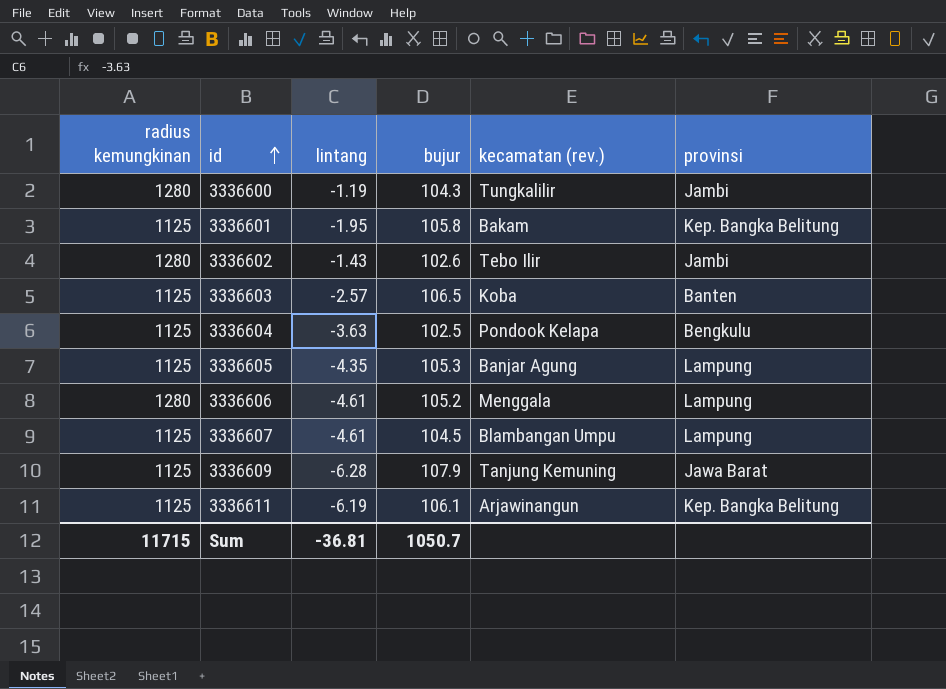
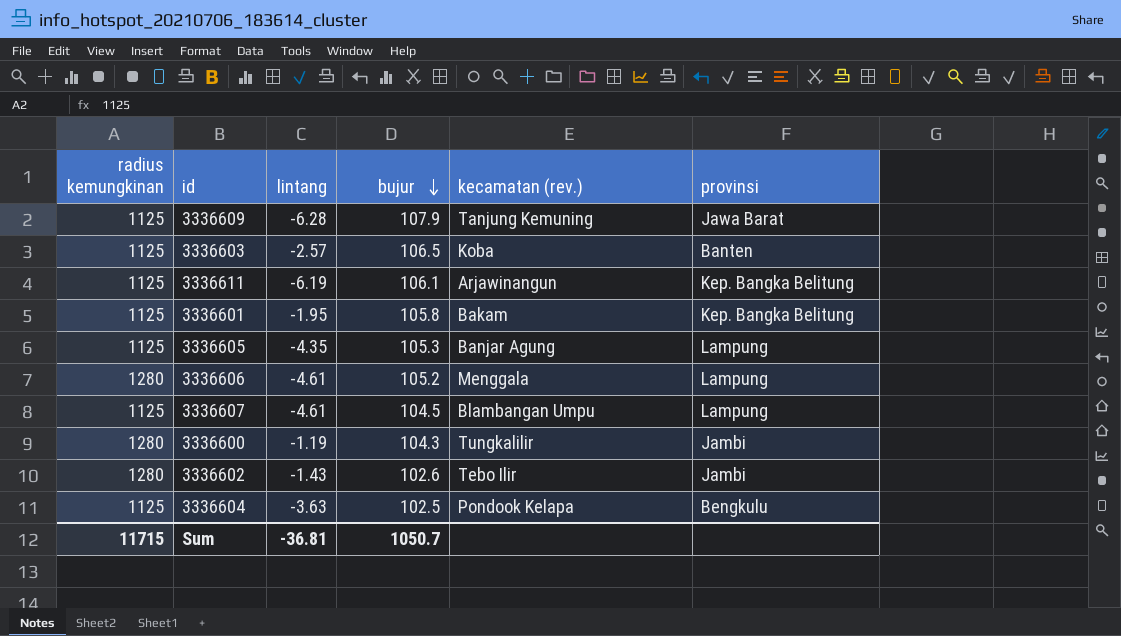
row order: id ascending -> bujur descending

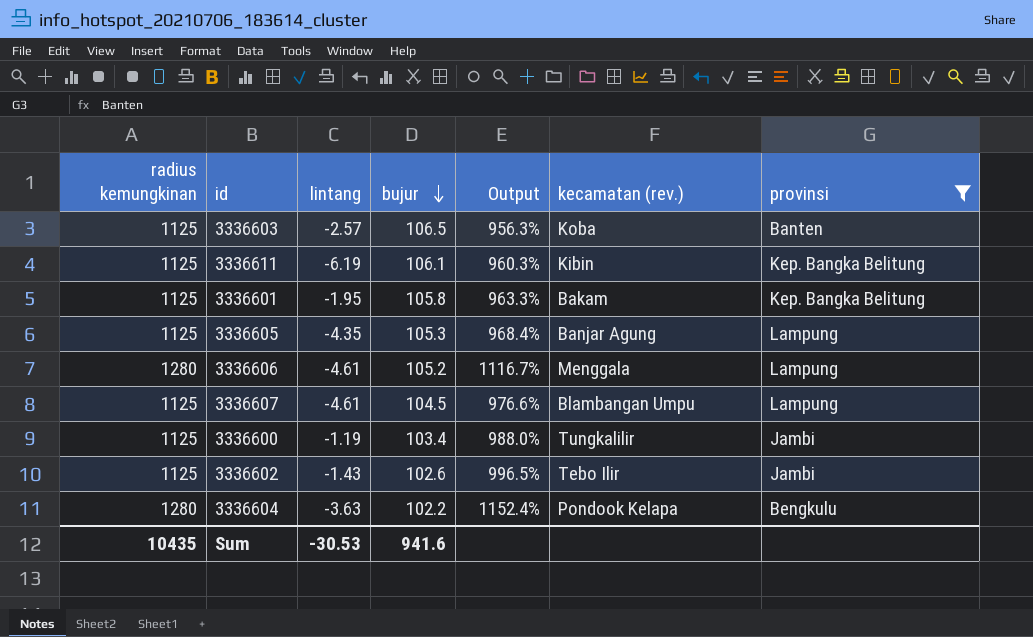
filter: none -> provinsi != Jawa Barat
column Output | formula: none -> ([radius kemungkinan] - [bujur]) / [bujur]
3336611 | kecamatan (rev.): Arjawinangun -> Kibin
3336600 | radius kemungkinan: 1280 -> 1125
3336600 | bujur: 104.3 -> 103.4
3336602 | radius kemungkinan: 1280 -> 1125
3336604 | radius kemungkinan: 1125 -> 1280
3336604 | bujur: 102.5 -> 102.2
Sum | radius kemungkinan: 11715 -> 10435
Sum | lintang: -36.81 -> -30.53
Sum | bujur: 1050.7 -> 941.6

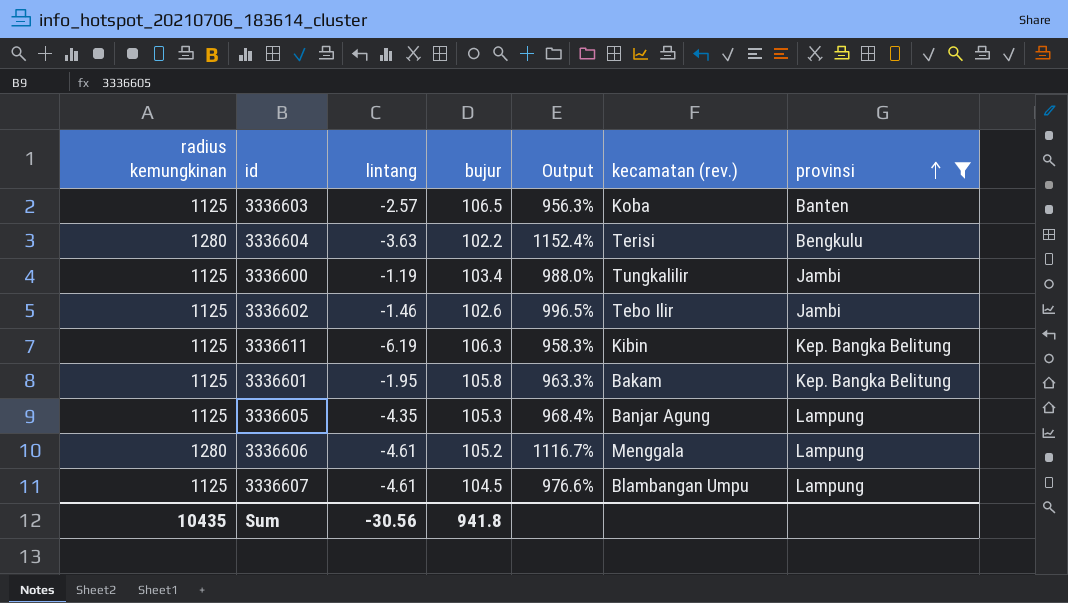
row order: bujur descending -> provinsi ascending
3336604 | kecamatan (rev.): Pondook Kelapa -> Terisi
3336602 | lintang: -1.43 -> -1.46
3336611 | bujur: 106.1 -> 106.3
3336611 | Output: 960.3% -> 958.3%
Sum | lintang: -30.53 -> -30.56
Sum | bujur: 941.6 -> 941.8

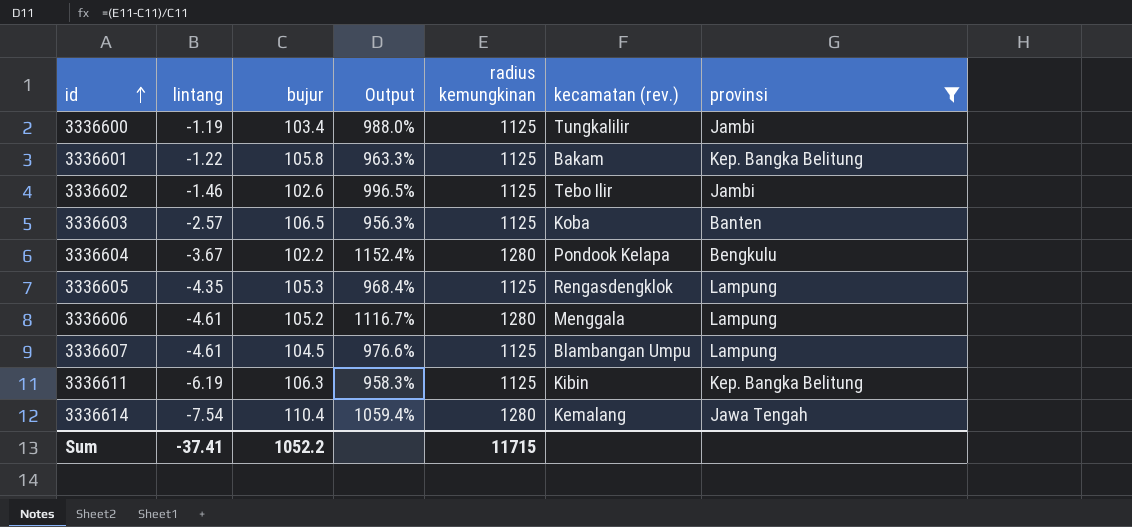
row order: provinsi ascending -> id ascending
column radius kemungkinan | position: 1 -> 5
3336601 | lintang: -1.95 -> -1.22
3336604 | lintang: -3.63 -> -3.67
3336604 | kecamatan (rev.): Terisi -> Pondook Kelapa
3336605 | kecamatan (rev.): Banjar Agung -> Rengasdengklok
row 3336614: none -> -7.54 | 110.4 | 1059.4% | 1280 | Kemalang | Jawa Tengah
Sum | lintang: -30.56 -> -37.41
Sum | bujur: 941.8 -> 1052.2
Sum | radius kemungkinan: 10435 -> 11715

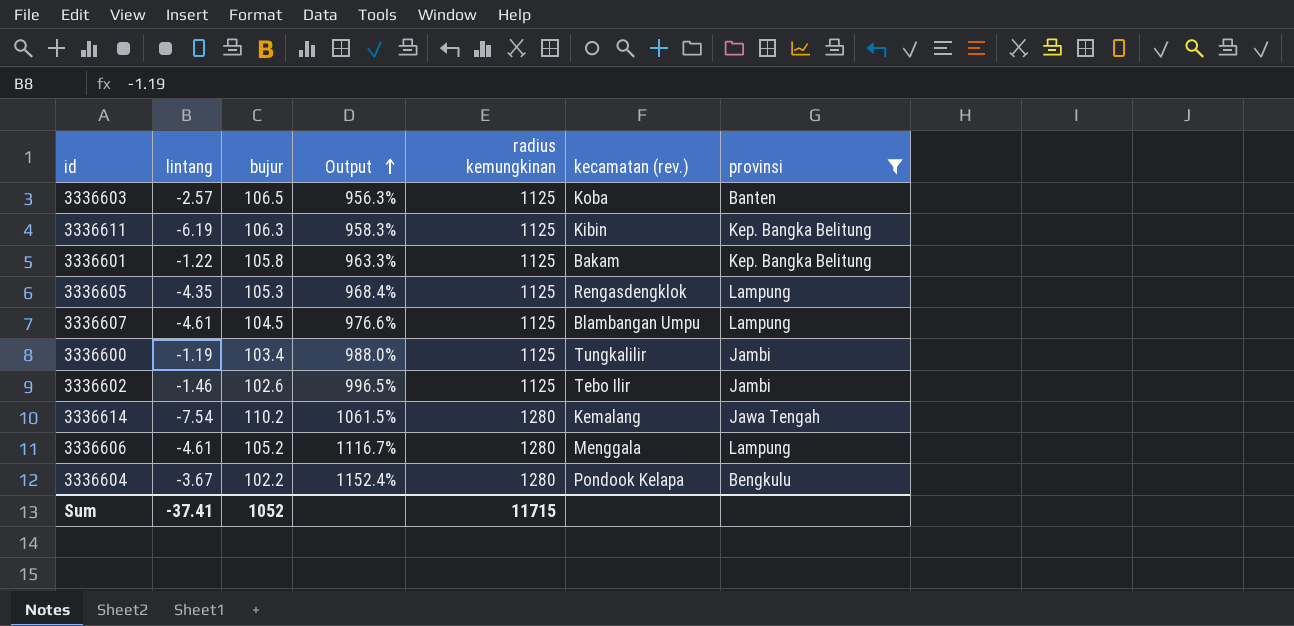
row order: id ascending -> Output ascending
3336614 | bujur: 110.4 -> 110.2
3336614 | Output: 1059.4% -> 1061.5%
Sum | bujur: 1052.2 -> 1052

